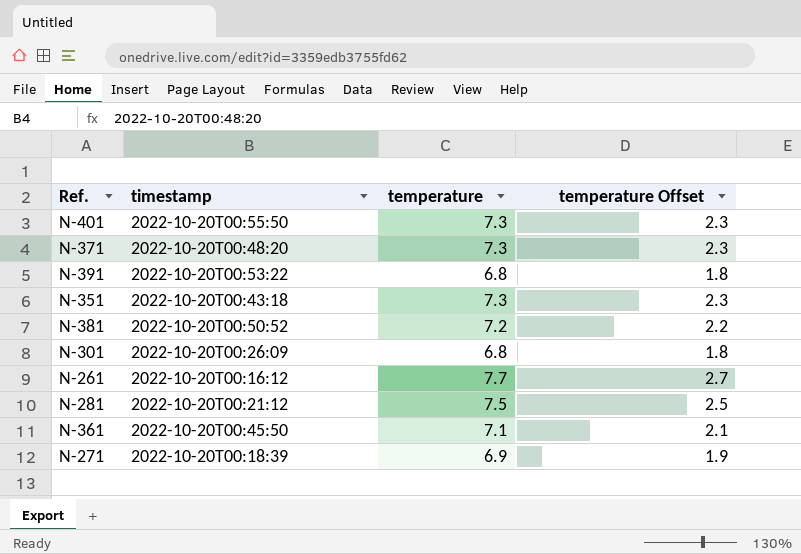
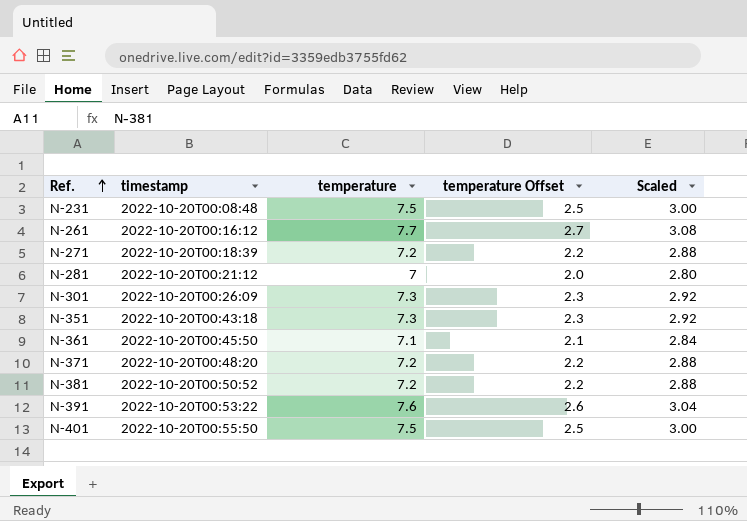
row order: none -> Ref. ascending
column Scaled | formula: none -> [temperature] * 0.4
row N-231: none -> 2022-10-20T00:08:48 | 7.5 | 2.5 | 3.00
N-271 | temperature: 6.9 -> 7.2
N-271 | temperature Offset: 1.9 -> 2.2
N-281 | temperature: 7.5 -> 7
N-281 | temperature Offset: 2.5 -> 2.0
N-301 | temperature: 6.8 -> 7.3
N-301 | temperature Offset: 1.8 -> 2.3
N-371 | temperature: 7.3 -> 7.2
N-371 | temperature Offset: 2.3 -> 2.2
N-391 | temperature: 6.8 -> 7.6
N-391 | temperature Offset: 1.8 -> 2.6
N-401 | temperature: 7.3 -> 7.5
N-401 | temperature Offset: 2.3 -> 2.5

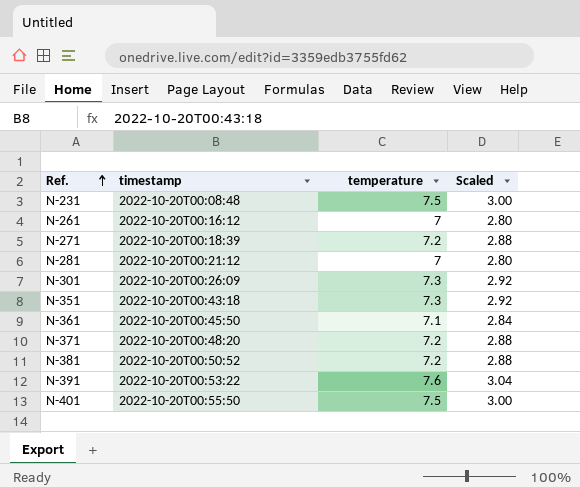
column temperature Offset | formula: [temperature] - 5 -> none
N-261 | temperature: 7.7 -> 7
N-261 | Scaled: 3.08 -> 2.80

